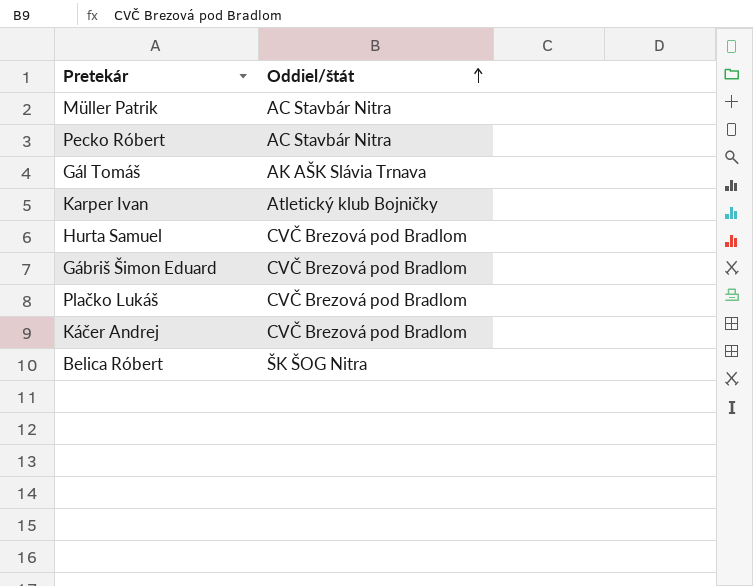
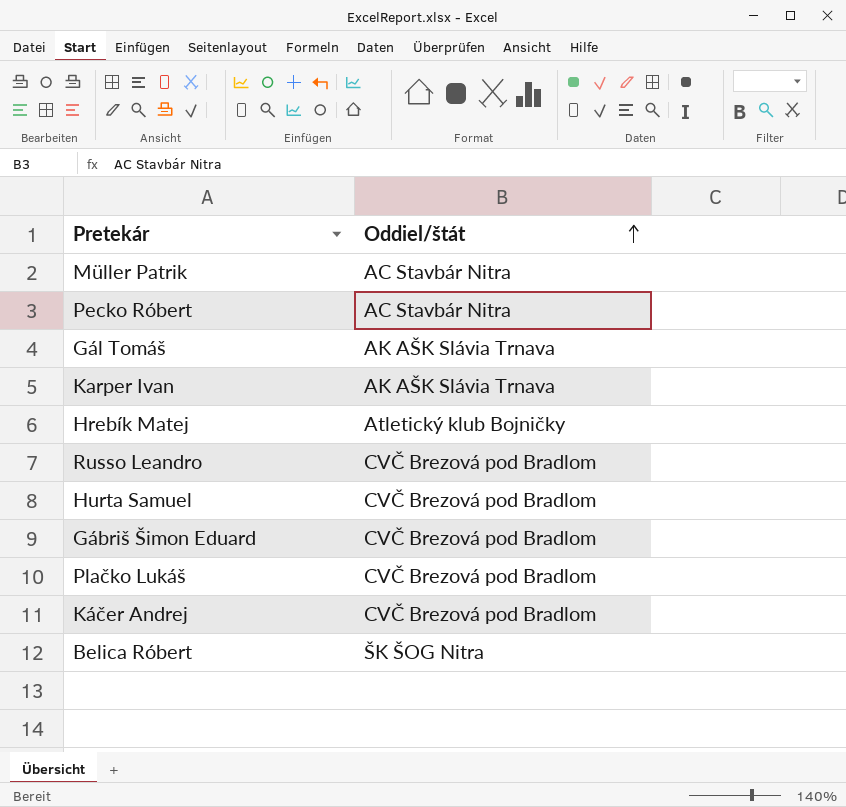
Karper Ivan | Oddiel/štát: Atletický klub Bojničky -> AK AŠK Slávia Trnava
row Hrebík Matej: none -> Atletický klub Bojničky
row Russo Leandro: none -> CVČ Brezová pod Bradlom

